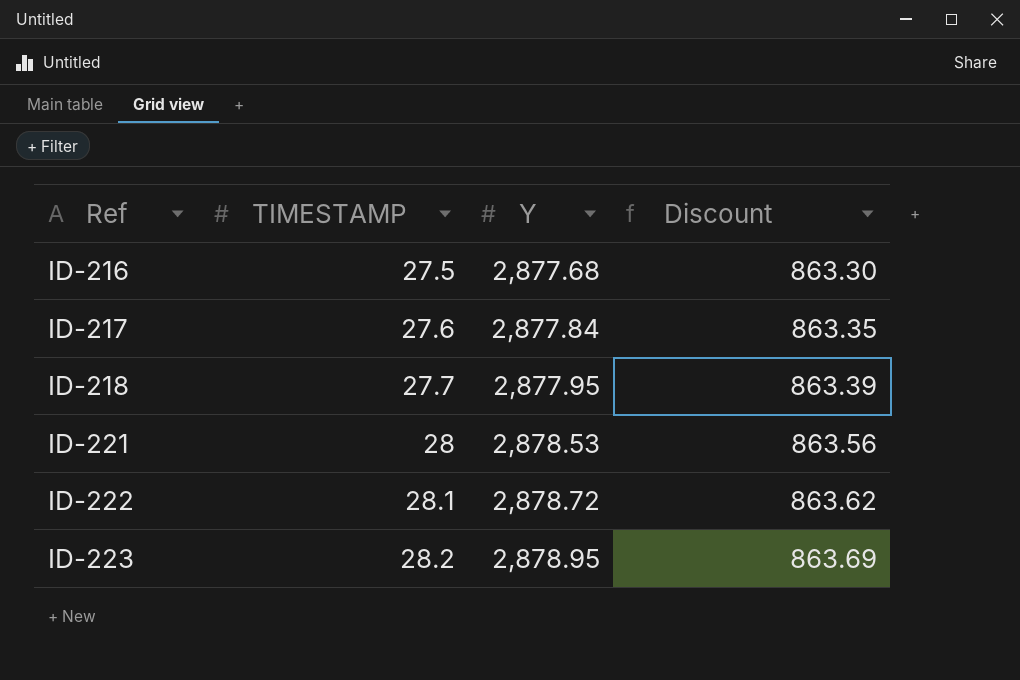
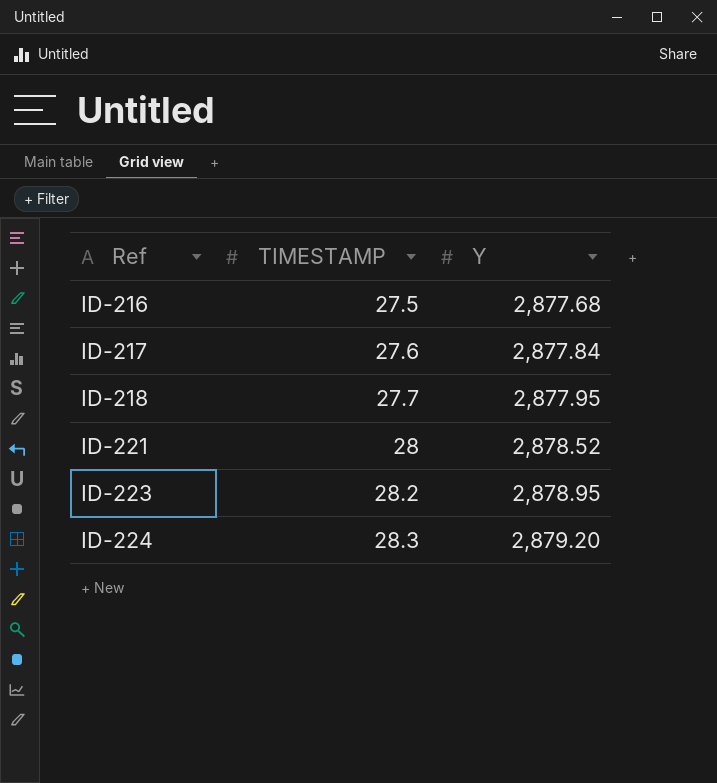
column Discount | formula: [Y] * 0.3 -> none
row ID-222: 28.1 | 2,878.72 | 863.62 -> none
ID-221 | Y: 2,878.53 -> 2,878.52
row ID-224: none -> 28.3 | 2,879.20

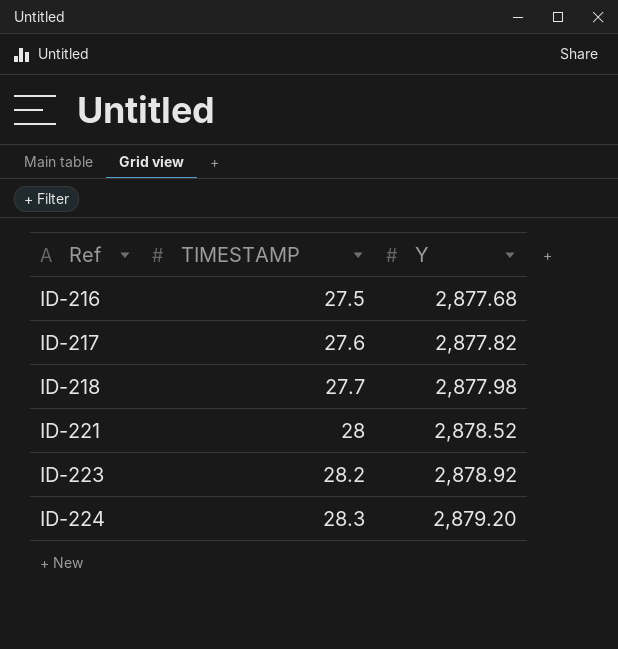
ID-217 | Y: 2,877.84 -> 2,877.82
ID-218 | Y: 2,877.95 -> 2,877.98
ID-223 | Y: 2,878.95 -> 2,878.92

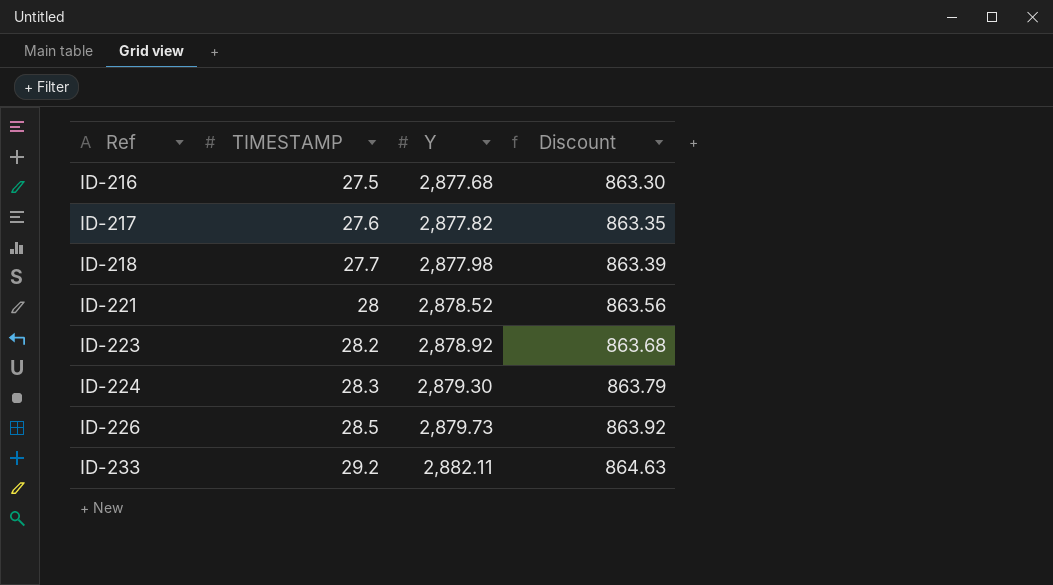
column Discount | formula: none -> [Y] * 0.3
ID-224 | Y: 2,879.20 -> 2,879.30
row ID-226: none -> 28.5 | 2,879.73 | 863.92
row ID-233: none -> 29.2 | 2,882.11 | 864.63

